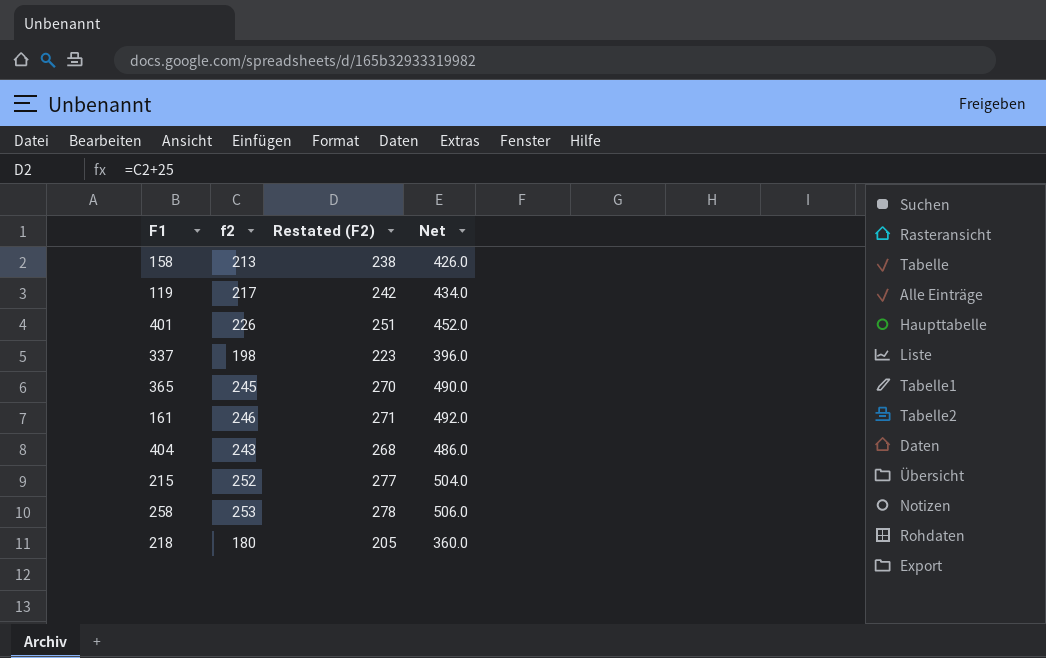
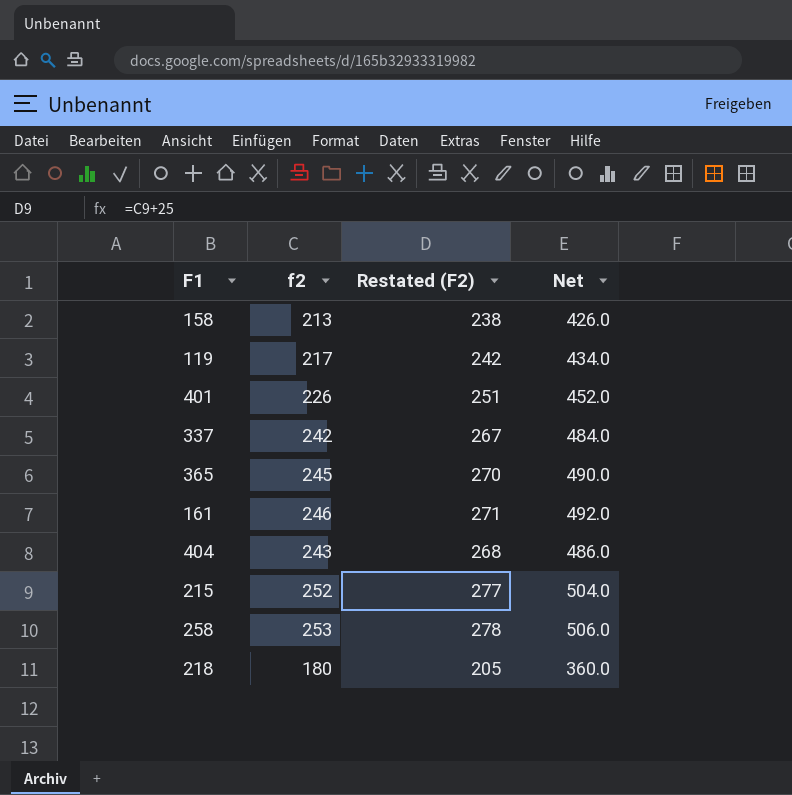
337 | f2: 198 -> 242
337 | Restated (F2): 223 -> 267
337 | Net: 396.0 -> 484.0

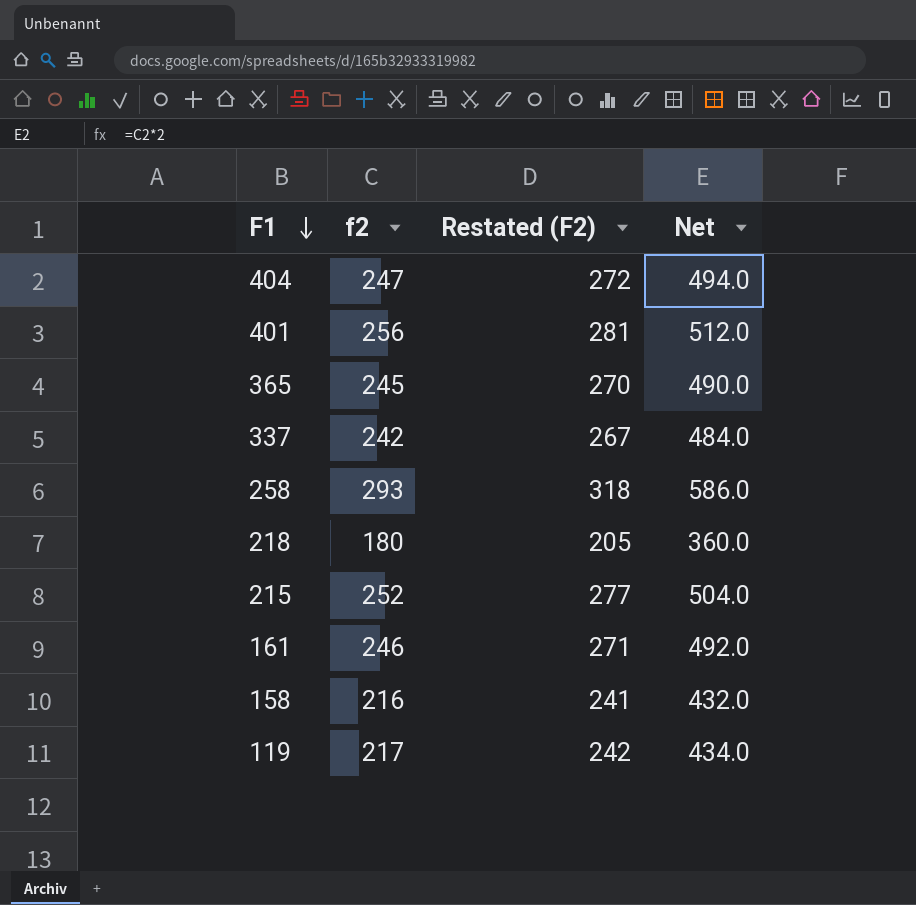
row order: none -> F1 descending
404 | f2: 243 -> 247
404 | Restated (F2): 268 -> 272
404 | Net: 486.0 -> 494.0
401 | f2: 226 -> 256
401 | Restated (F2): 251 -> 281
401 | Net: 452.0 -> 512.0
258 | f2: 253 -> 293
258 | Restated (F2): 278 -> 318
258 | Net: 506.0 -> 586.0
158 | f2: 213 -> 216
158 | Restated (F2): 238 -> 241
158 | Net: 426.0 -> 432.0

